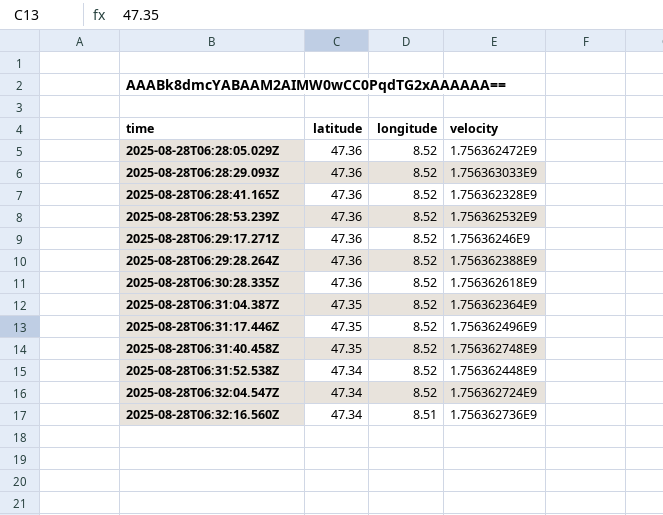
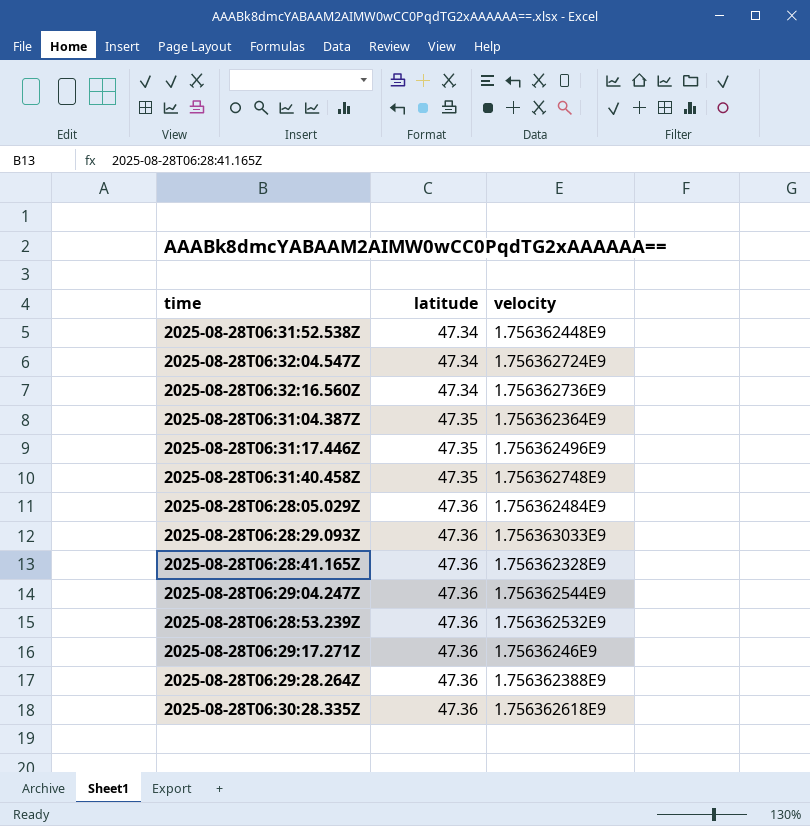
row order: time ascending -> latitude ascending
column longitude | position: 3 -> none
2025-08-28T06:28:05.029Z | velocity: 1.756362472E9 -> 1.756362484E9
row 2025-08-28T06:29:04.247Z: none -> 47.36 | 1.756362544E9

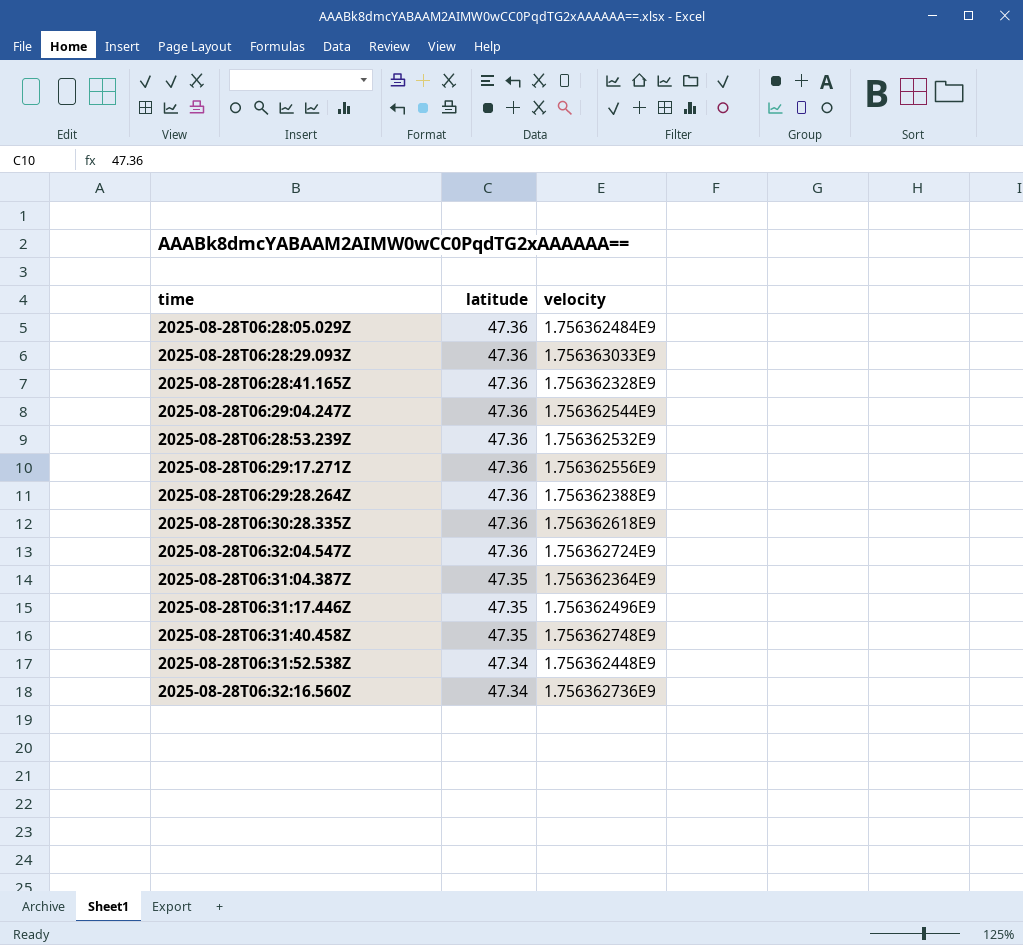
row order: latitude ascending -> latitude descending
2025-08-28T06:29:17.271Z | velocity: 1.75636246E9 -> 1.756362556E9
2025-08-28T06:32:04.547Z | latitude: 47.34 -> 47.36

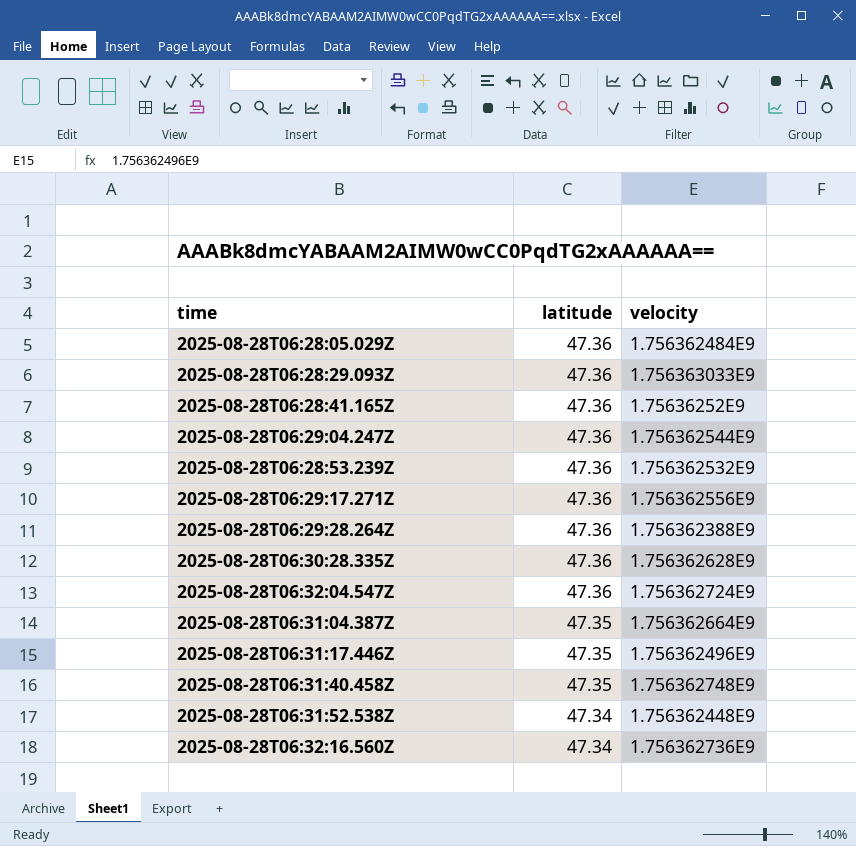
2025-08-28T06:28:41.165Z | velocity: 1.756362328E9 -> 1.75636252E9
2025-08-28T06:30:28.335Z | velocity: 1.756362618E9 -> 1.756362628E9
2025-08-28T06:31:04.387Z | velocity: 1.756362364E9 -> 1.756362664E9

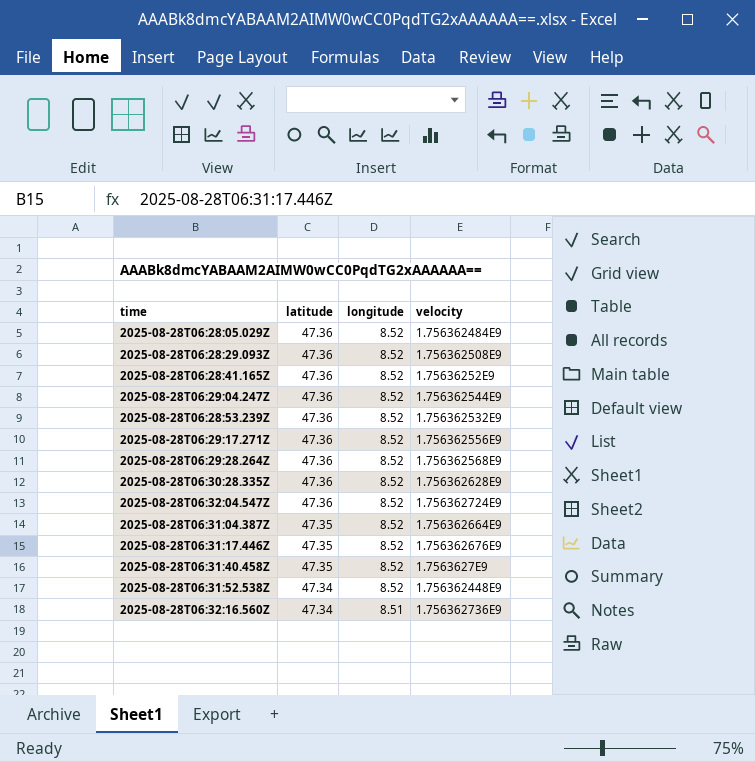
column longitude | position: none -> 3
2025-08-28T06:28:29.093Z | velocity: 1.756363033E9 -> 1.756362508E9
2025-08-28T06:29:28.264Z | velocity: 1.756362388E9 -> 1.756362568E9
2025-08-28T06:31:17.446Z | velocity: 1.756362496E9 -> 1.756362676E9
2025-08-28T06:31:40.458Z | velocity: 1.756362748E9 -> 1.7563627E9

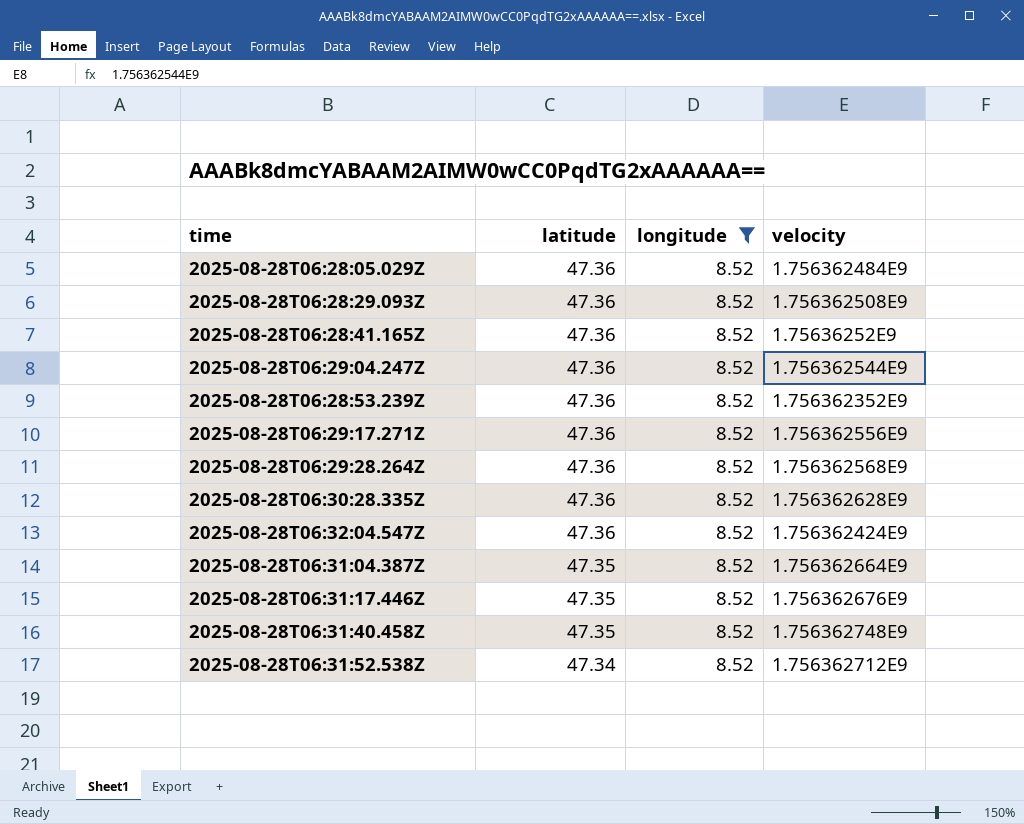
filter: none -> longitude = 8.52
2025-08-28T06:28:53.239Z | velocity: 1.756362532E9 -> 1.756362352E9
2025-08-28T06:32:04.547Z | velocity: 1.756362724E9 -> 1.756362424E9
2025-08-28T06:31:40.458Z | velocity: 1.7563627E9 -> 1.756362748E9
2025-08-28T06:31:52.538Z | velocity: 1.756362448E9 -> 1.756362712E9

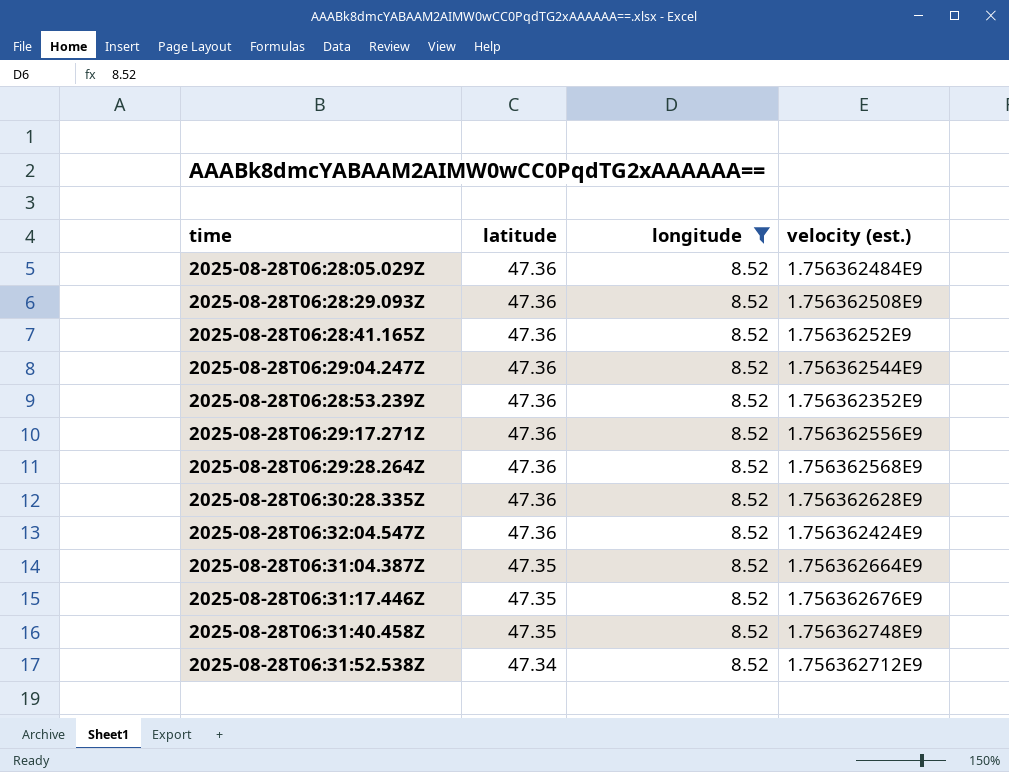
column name: velocity -> velocity (est.)

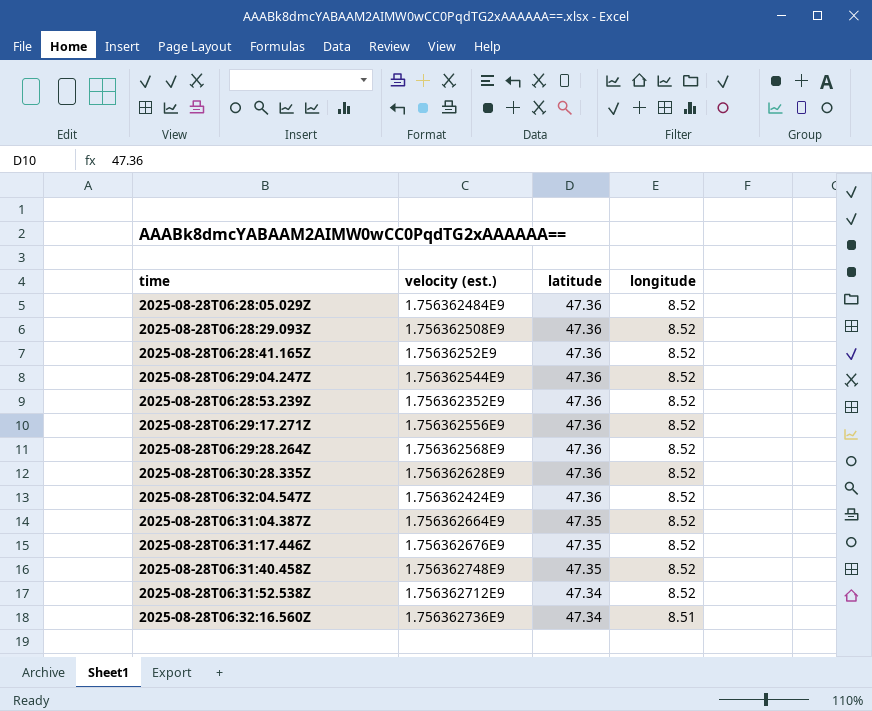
filter: longitude = 8.52 -> none
column velocity (est.) | position: 4 -> 2

